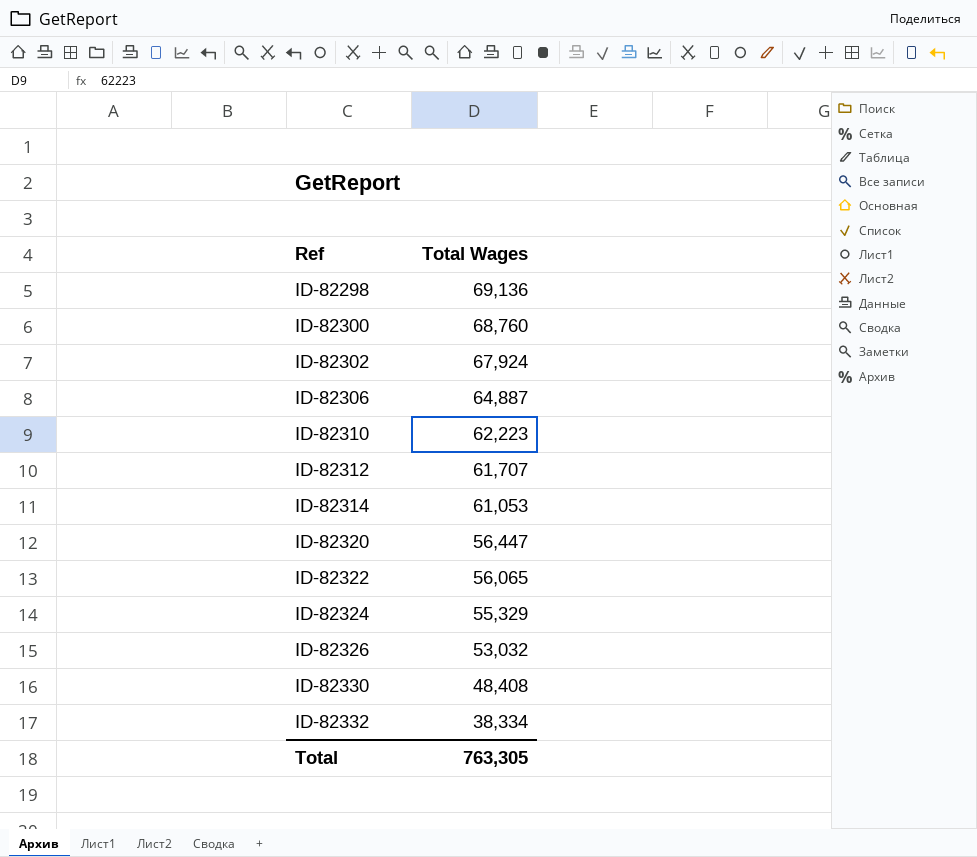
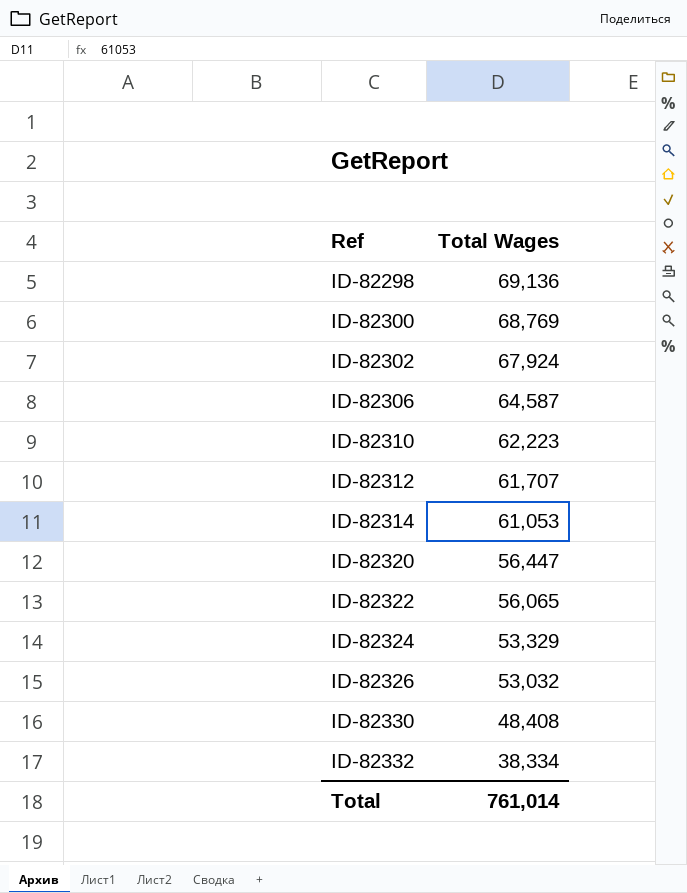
ID-82300 | Total Wages: 68,760 -> 68,769
ID-82306 | Total Wages: 64,887 -> 64,587
ID-82324 | Total Wages: 55,329 -> 53,329
Total | Total Wages: 763,305 -> 761,014

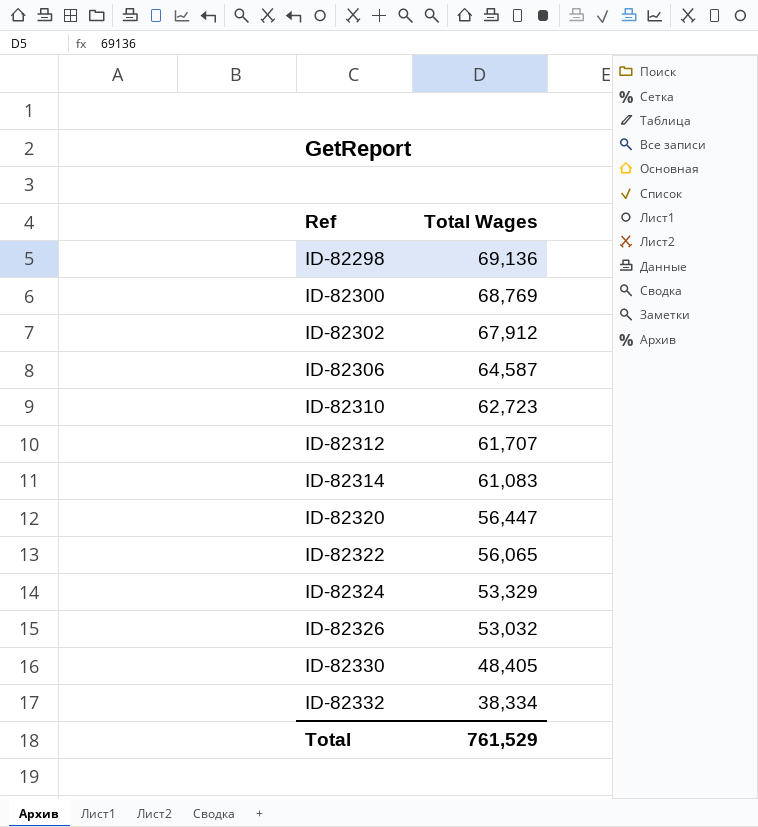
ID-82302 | Total Wages: 67,924 -> 67,912
ID-82310 | Total Wages: 62,223 -> 62,723
ID-82314 | Total Wages: 61,053 -> 61,083
ID-82330 | Total Wages: 48,408 -> 48,405
Total | Total Wages: 761,014 -> 761,529

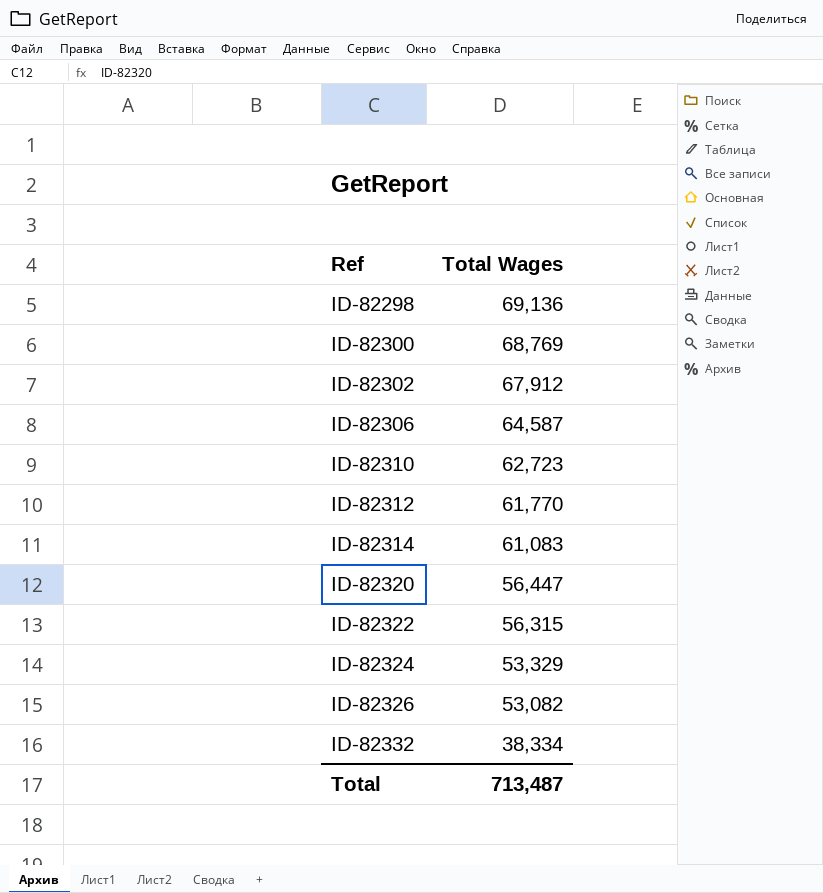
row ID-82330: 48,405 -> none
ID-82312 | Total Wages: 61,707 -> 61,770
ID-82322 | Total Wages: 56,065 -> 56,315
ID-82326 | Total Wages: 53,032 -> 53,082
Total | Total Wages: 761,529 -> 713,487

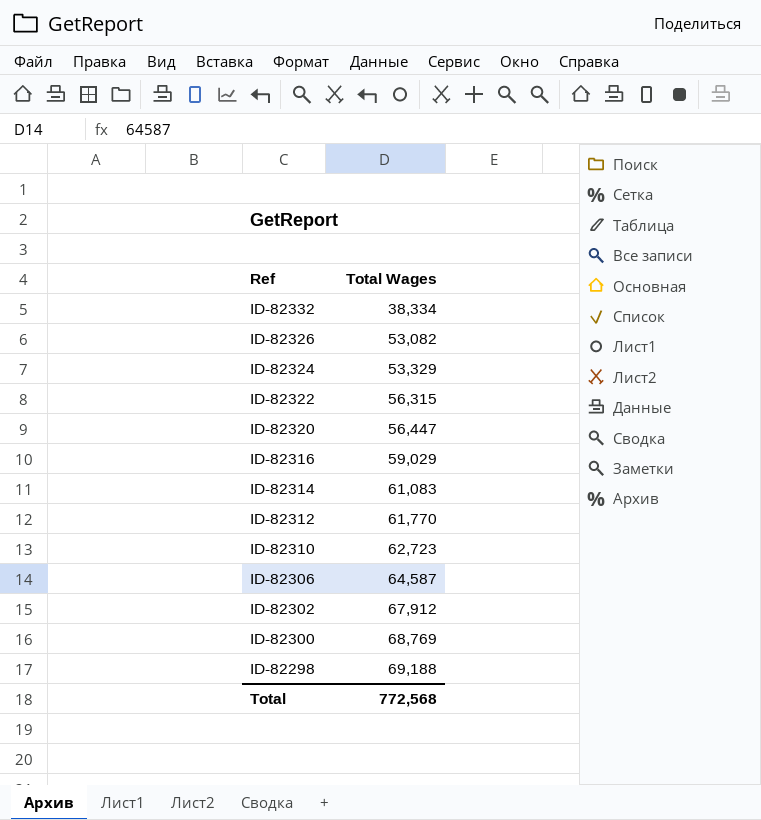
row order: Ref ascending -> Ref descending
row ID-82316: none -> 59,029
ID-82298 | Total Wages: 69,136 -> 69,188
Total | Total Wages: 713,487 -> 772,568

